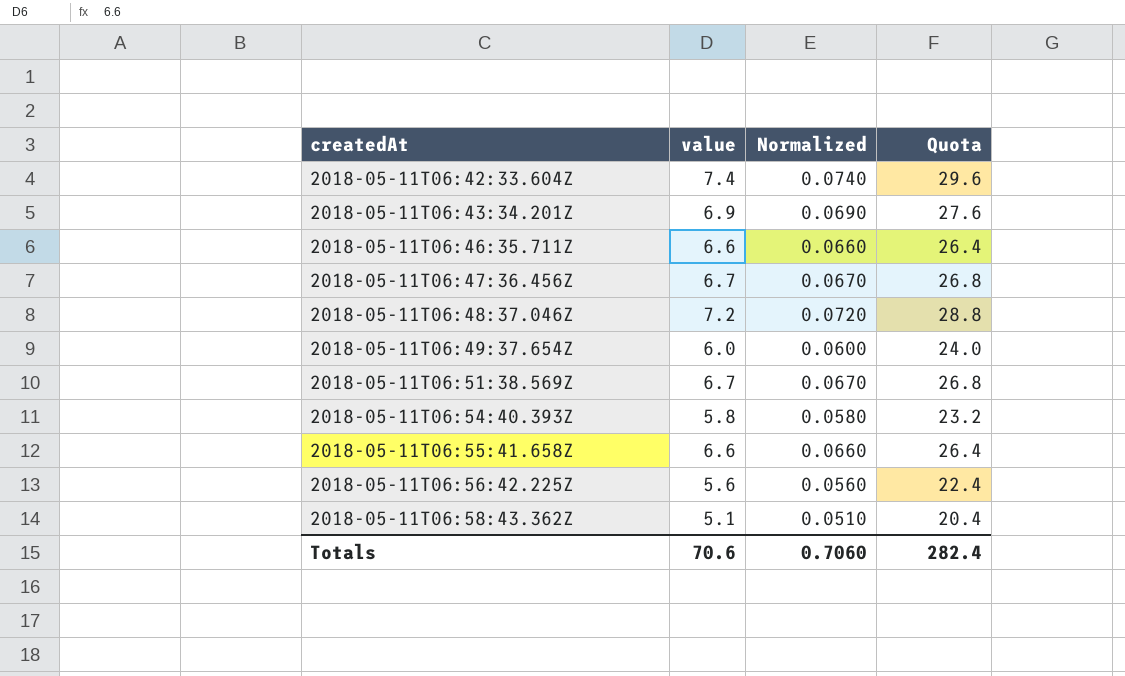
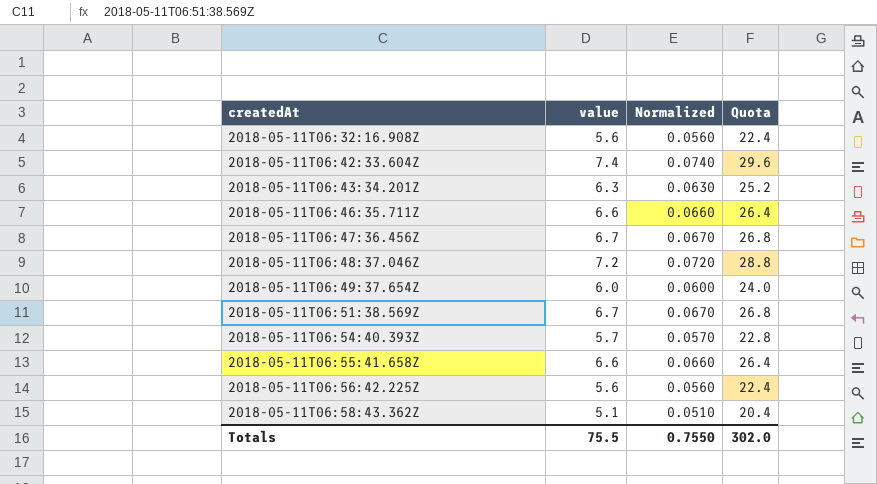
row 2018-05-11T06:32:16.908Z: none -> 5.6 | 0.0560 | 22.4
2018-05-11T06:43:34.201Z | value: 6.9 -> 6.3
2018-05-11T06:43:34.201Z | Normalized: 0.0690 -> 0.0630
2018-05-11T06:43:34.201Z | Quota: 27.6 -> 25.2
2018-05-11T06:54:40.393Z | value: 5.8 -> 5.7
2018-05-11T06:54:40.393Z | Normalized: 0.0580 -> 0.0570
2018-05-11T06:54:40.393Z | Quota: 23.2 -> 22.8
Totals | value: 70.6 -> 75.5
Totals | Normalized: 0.7060 -> 0.7550
Totals | Quota: 282.4 -> 302.0

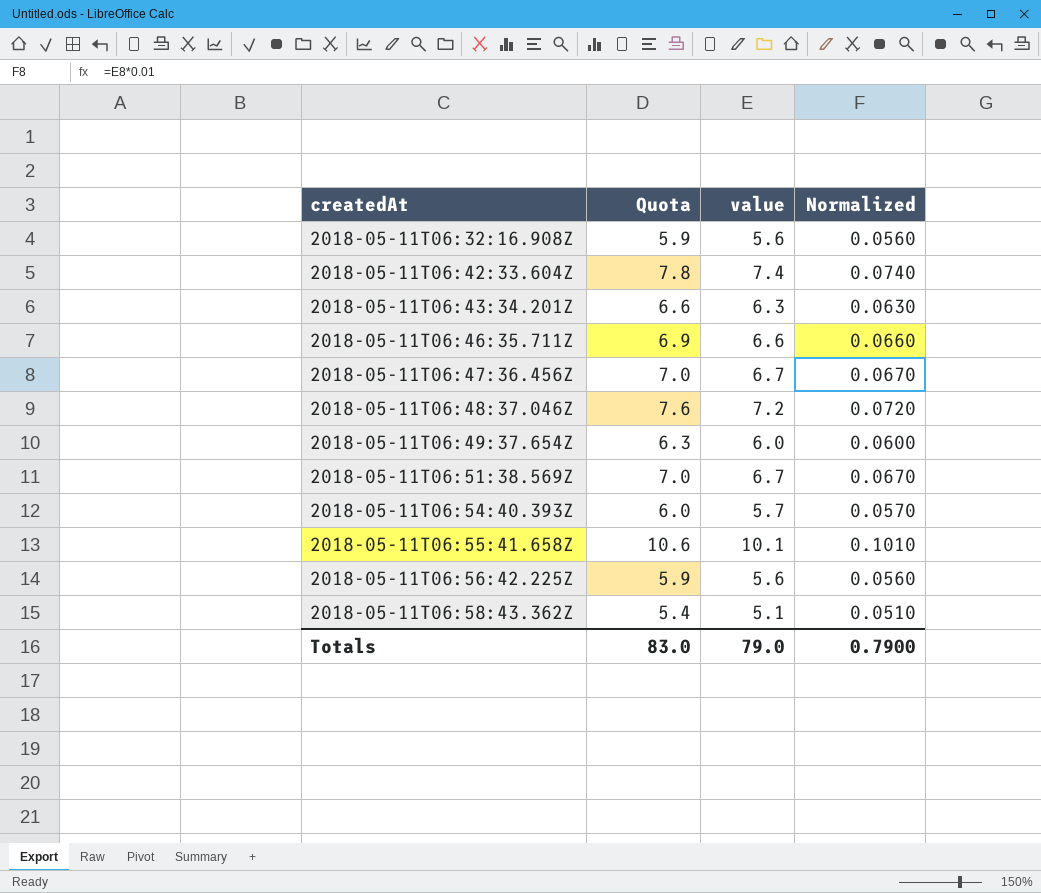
column Quota | formula: [value] * 4 -> [value] * 1.05
column Quota | position: 4 -> 2
2018-05-11T06:55:41.658Z | value: 6.6 -> 10.1
2018-05-11T06:55:41.658Z | Normalized: 0.0660 -> 0.1010
Totals | Quota: 302.0 -> 83.0
Totals | value: 75.5 -> 79.0
Totals | Normalized: 0.7550 -> 0.7900

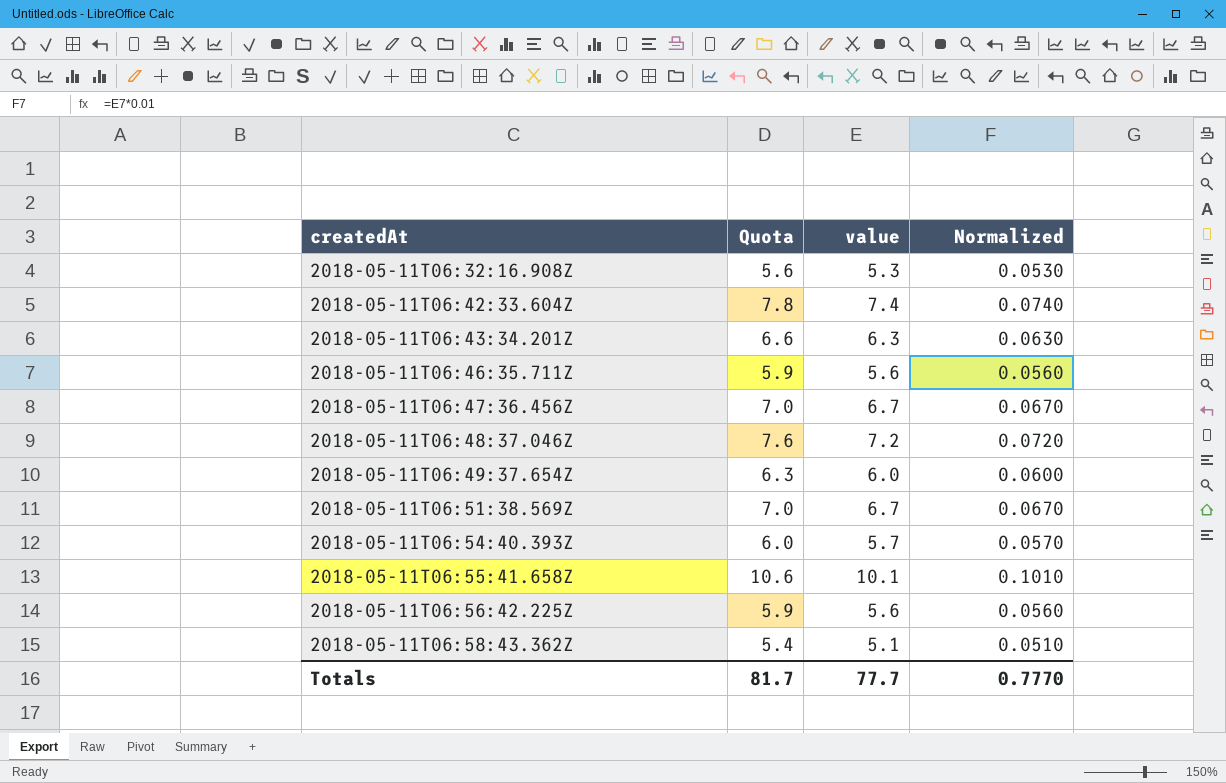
2018-05-11T06:32:16.908Z | Quota: 5.9 -> 5.6
2018-05-11T06:32:16.908Z | value: 5.6 -> 5.3
2018-05-11T06:32:16.908Z | Normalized: 0.0560 -> 0.0530
2018-05-11T06:46:35.711Z | Quota: 6.9 -> 5.9
2018-05-11T06:46:35.711Z | value: 6.6 -> 5.6
2018-05-11T06:46:35.711Z | Normalized: 0.0660 -> 0.0560
Totals | Quota: 83.0 -> 81.7
Totals | value: 79.0 -> 77.7
Totals | Normalized: 0.7900 -> 0.7770

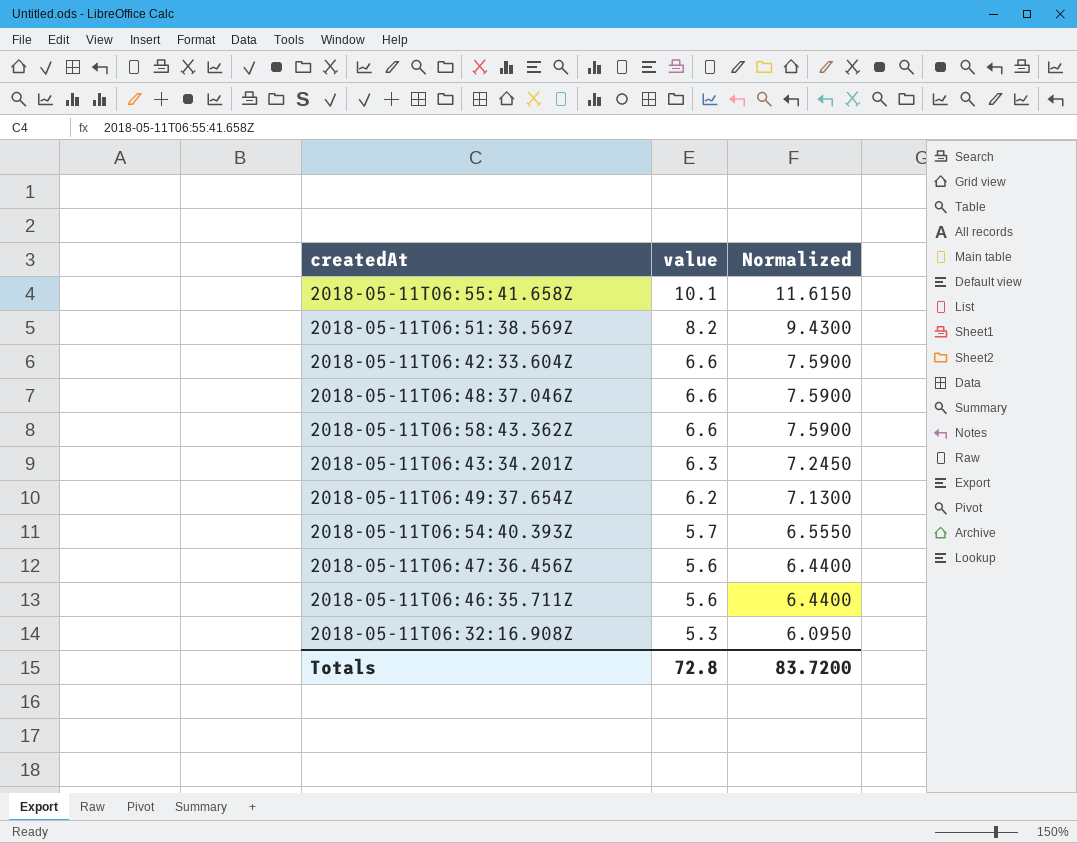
row order: createdAt ascending -> value descending
column Quota | formula: [value] * 1.05 -> none
column Normalized | formula: [value] * 0.01 -> [value] * 1.15
row 2018-05-11T06:56:42.225Z: 5.9 | 5.6 | 0.0560 -> none
2018-05-11T06:51:38.569Z | value: 6.7 -> 8.2
2018-05-11T06:42:33.604Z | value: 7.4 -> 6.6
2018-05-11T06:48:37.046Z | value: 7.2 -> 6.6
2018-05-11T06:58:43.362Z | value: 5.1 -> 6.6
2018-05-11T06:49:37.654Z | value: 6.0 -> 6.2
2018-05-11T06:47:36.456Z | value: 6.7 -> 5.6
Totals | value: 77.7 -> 72.8
Totals | Normalized: 0.7770 -> 83.7200

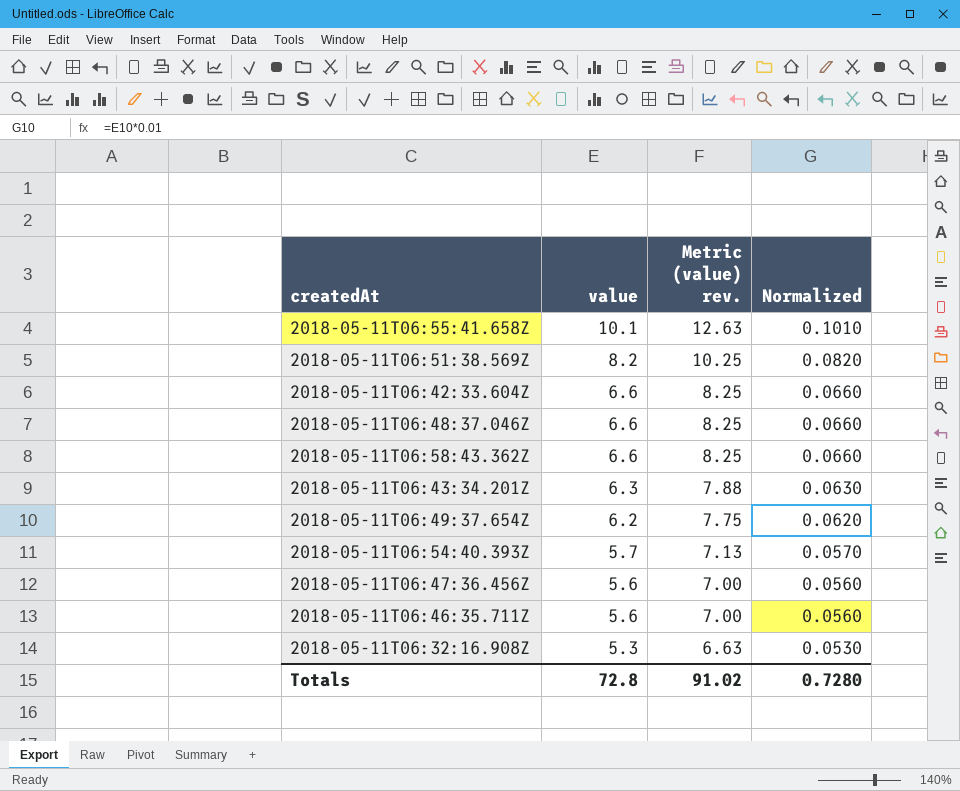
column Metric (value) rev. | formula: none -> [value] * 1.25
column Normalized | formula: [value] * 1.15 -> [value] * 0.01
Totals | Normalized: 83.7200 -> 0.7280

